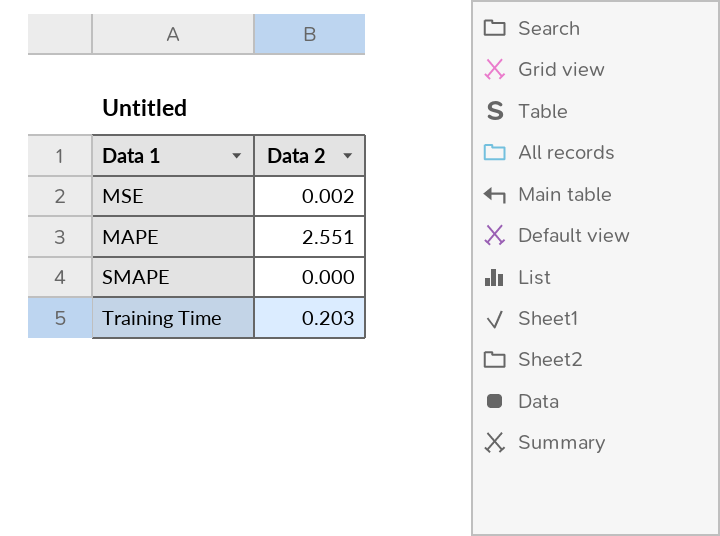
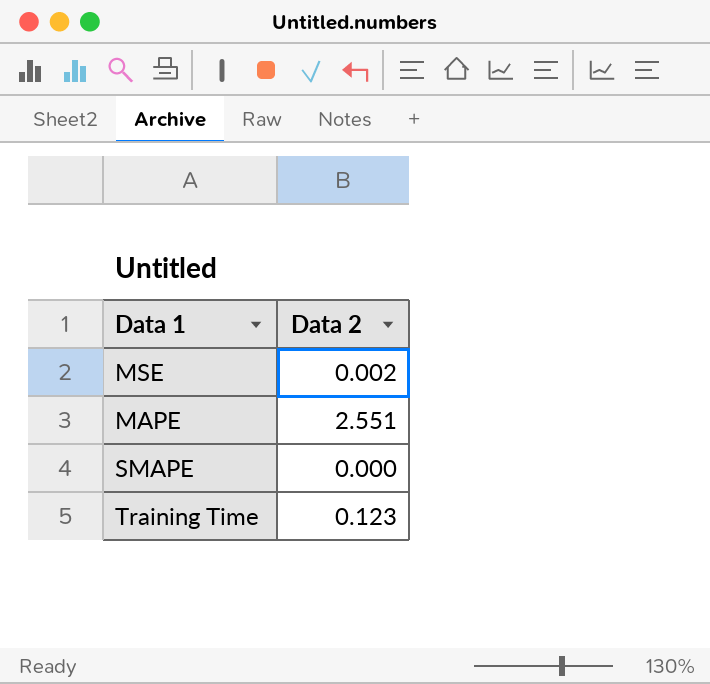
Training Time | Data 2: 0.203 -> 0.123

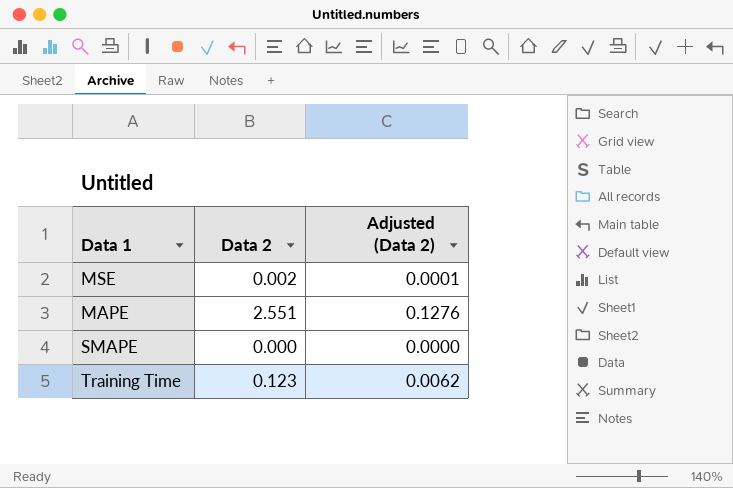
column Adjusted (Data 2) | formula: none -> [Data 2] * 0.05

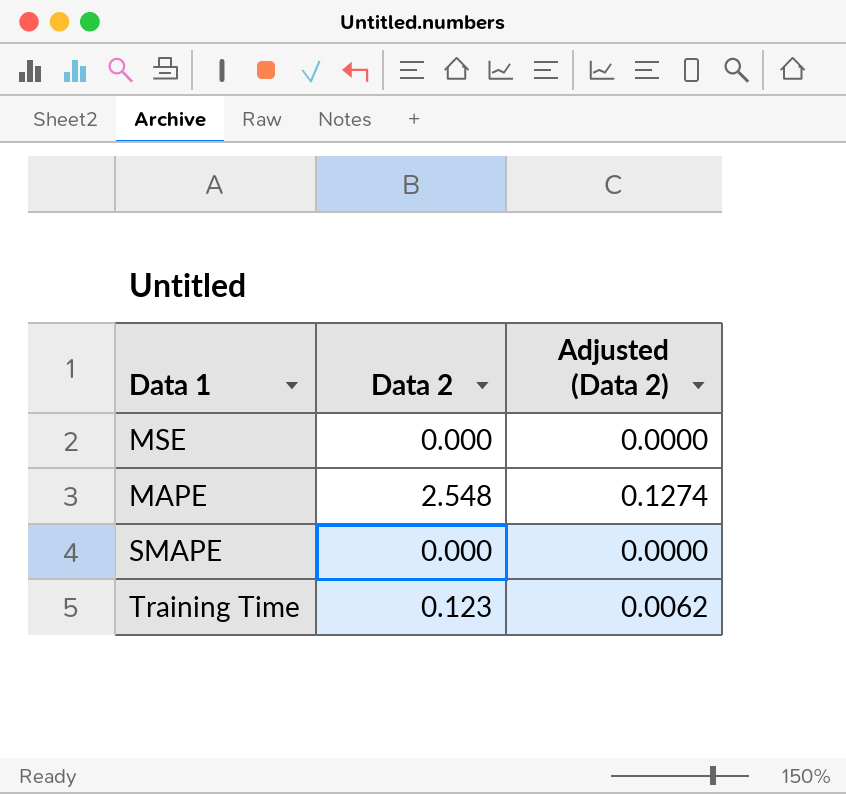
MSE | Data 2: 0.002 -> 0.000
MSE | Adjusted (Data 2): 0.0001 -> 0.0000
MAPE | Data 2: 2.551 -> 2.548
MAPE | Adjusted (Data 2): 0.1276 -> 0.1274

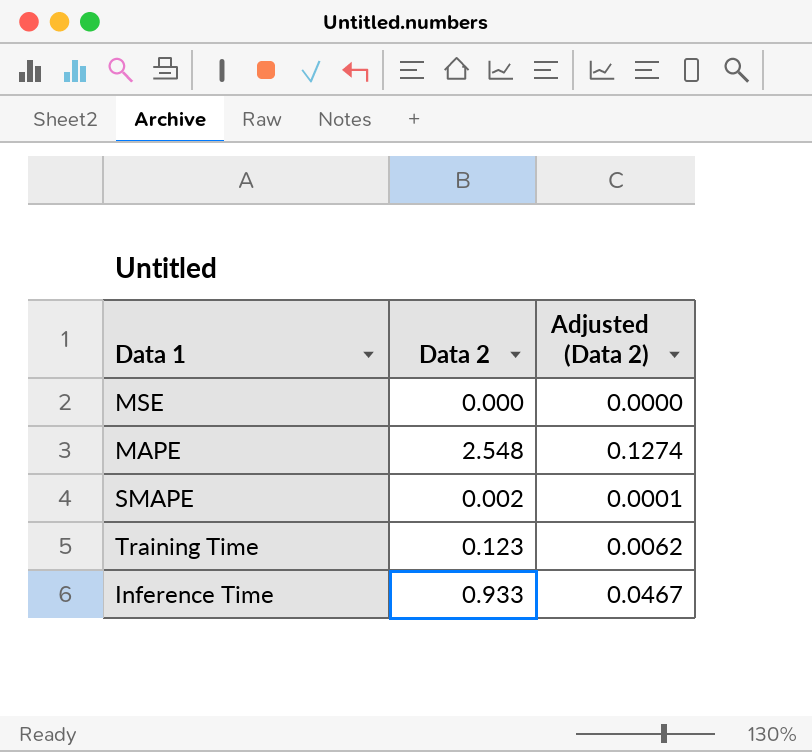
SMAPE | Data 2: 0.000 -> 0.002
SMAPE | Adjusted (Data 2): 0.0000 -> 0.0001
row Inference Time: none -> 0.933 | 0.0467

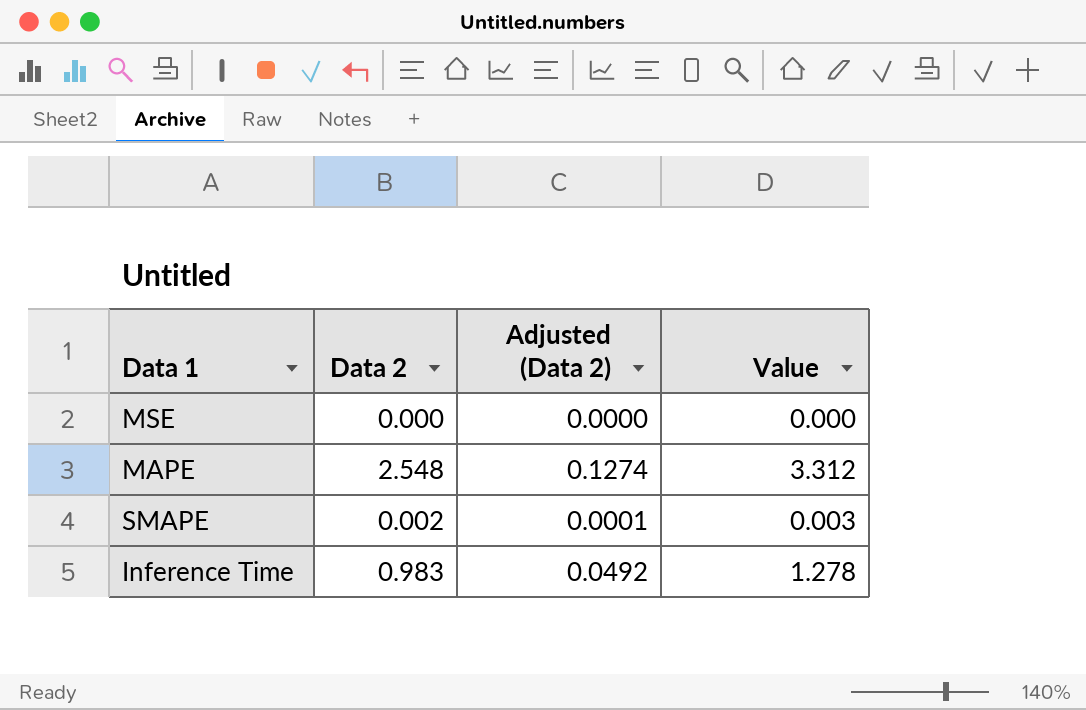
column Value | formula: none -> [Data 2] * 1.3
row Training Time: 0.123 | 0.0062 -> none
Inference Time | Data 2: 0.933 -> 0.983
Inference Time | Adjusted (Data 2): 0.0467 -> 0.0492

